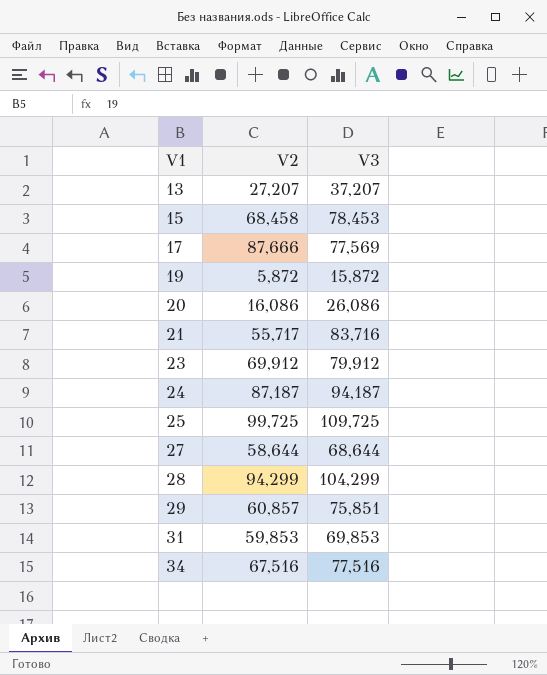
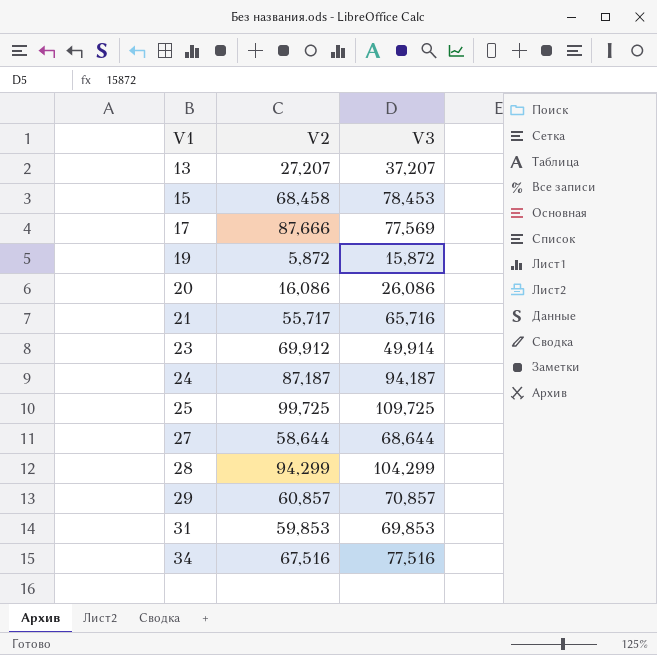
21 | V3: 83,716 -> 65,716
23 | V3: 79,912 -> 49,914
29 | V3: 75,851 -> 70,857

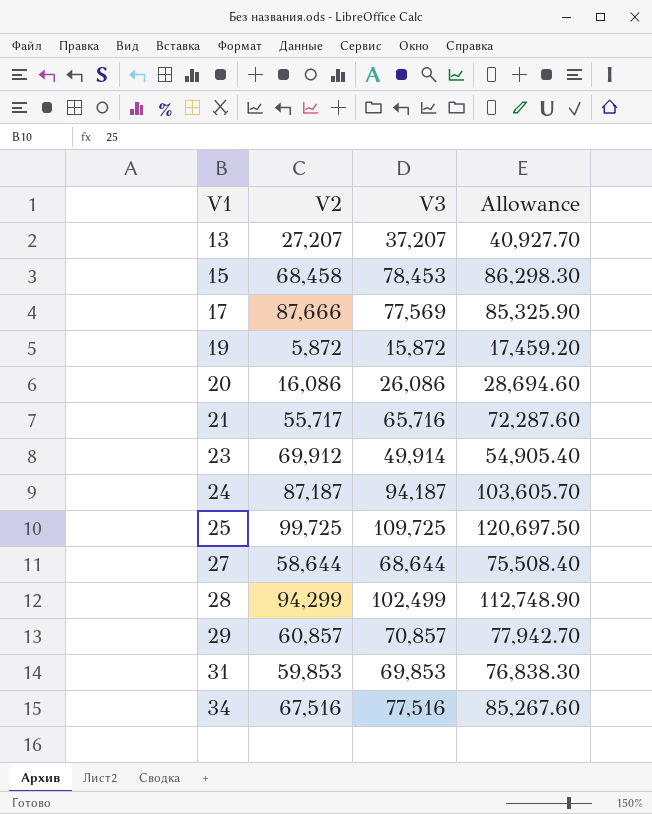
column Allowance | formula: none -> [V3] * 1.1
28 | V3: 104,299 -> 102,499

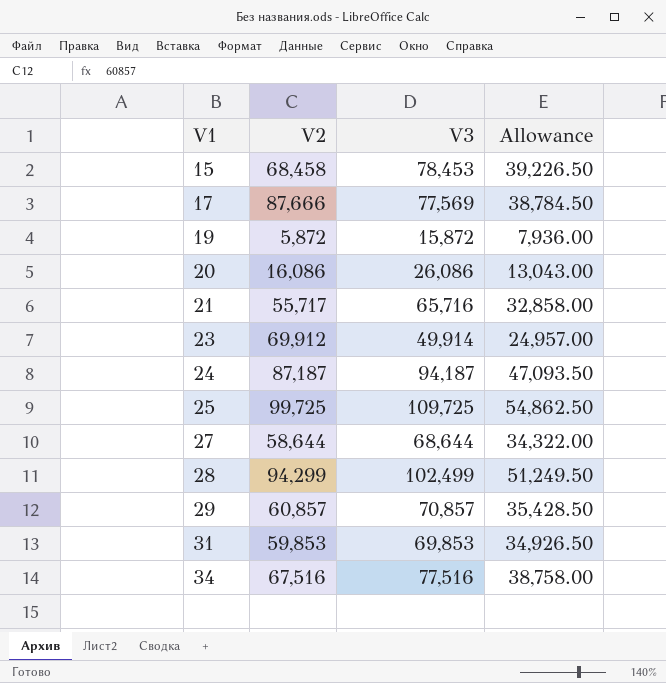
column Allowance | formula: [V3] * 1.1 -> [V3] * 0.5
row 13: 27,207 | 37,207 | 40,927.70 -> none

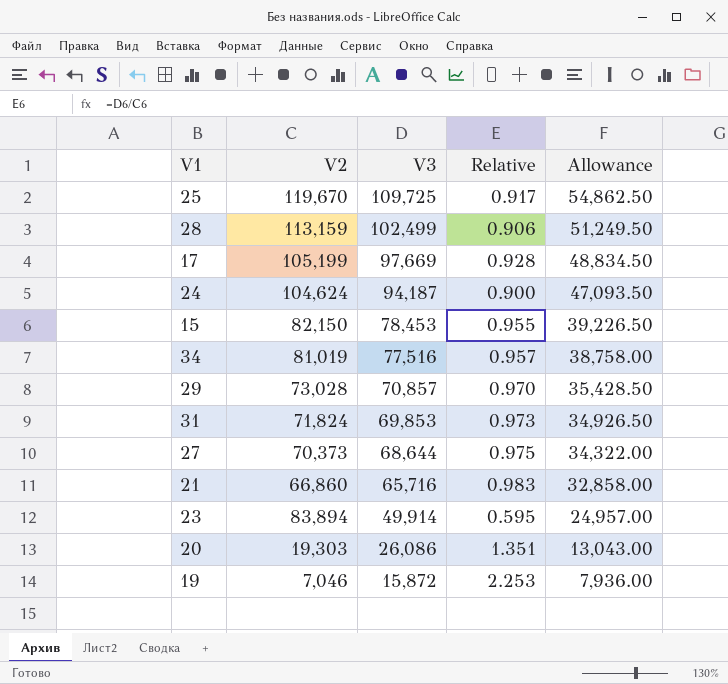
row order: V1 ascending -> V3 descending
column Relative | formula: none -> [V3] / [V2]
25 | V2: 99,725 -> 119,670
28 | V2: 94,299 -> 113,159
17 | V2: 87,666 -> 105,199
17 | V3: 77,569 -> 97,669
17 | Allowance: 38,784.50 -> 48,834.50
24 | V2: 87,187 -> 104,624
15 | V2: 68,458 -> 82,150
34 | V2: 67,516 -> 81,019
29 | V2: 60,857 -> 73,028
31 | V2: 59,853 -> 71,824
27 | V2: 58,644 -> 70,373
21 | V2: 55,717 -> 66,860
23 | V2: 69,912 -> 83,894
20 | V2: 16,086 -> 19,303
19 | V2: 5,872 -> 7,046

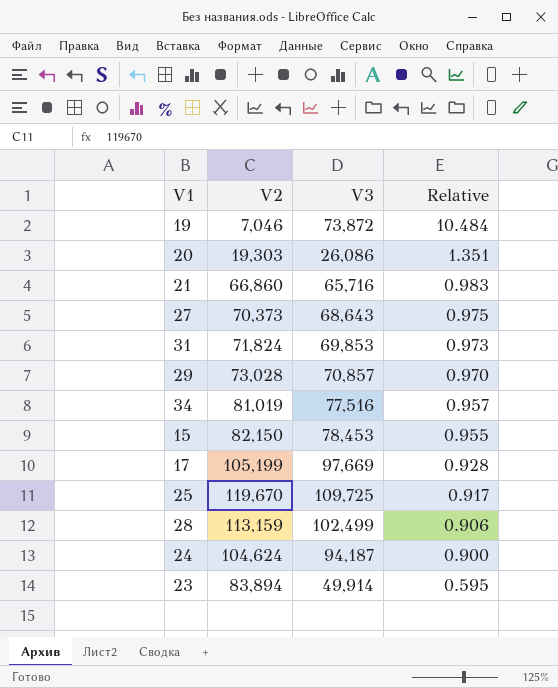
row order: V3 descending -> Relative descending
column Allowance | formula: [V3] * 0.5 -> none
19 | V3: 15,872 -> 73,872
19 | Relative: 2.253 -> 10.484
27 | V3: 68,644 -> 68,643

